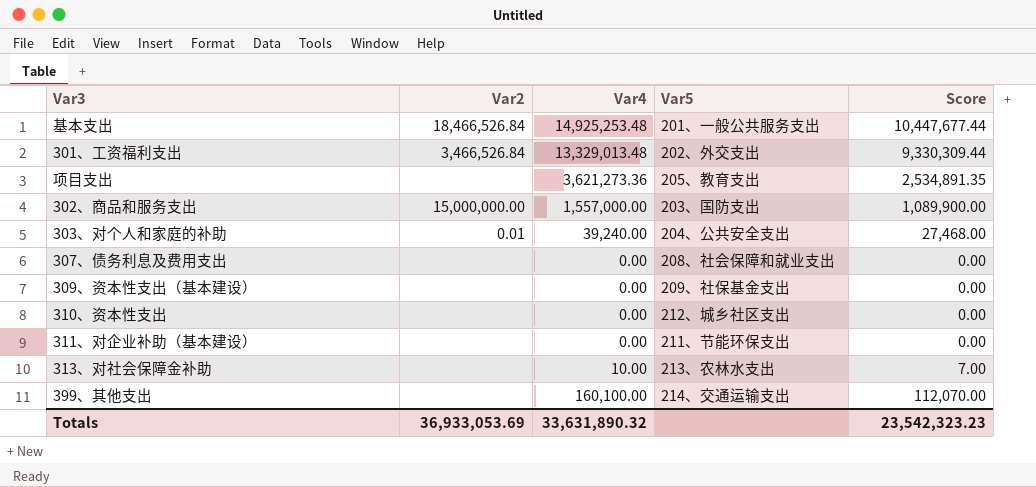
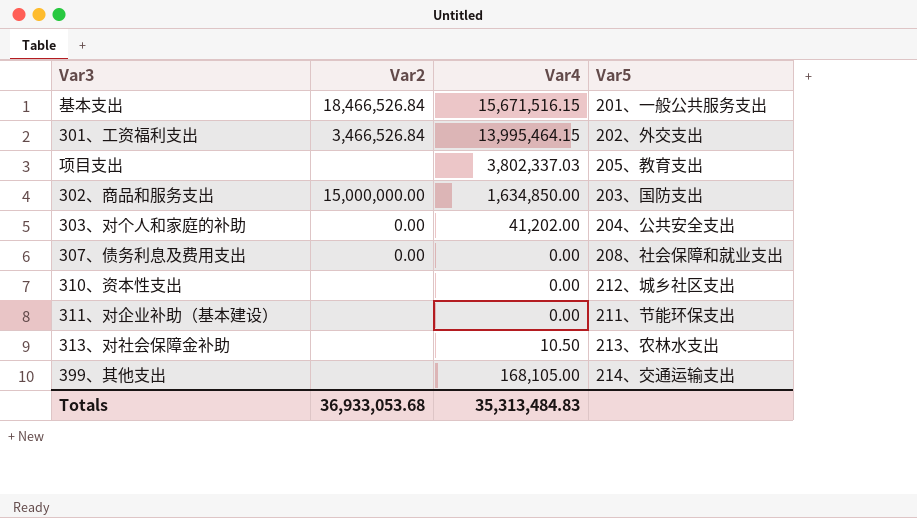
column Score | formula: [Var4] * 0.7 -> none
row 309、资本性支出（基本建设）: none | 0.00 | 209、社保基金支出 | 0.00 -> none
基本支出 | Var4: 14,925,253.48 -> 15,671,516.15
301、工资福利支出 | Var4: 13,329,013.48 -> 13,995,464.15
项目支出 | Var4: 3,621,273.36 -> 3,802,337.03
302、商品和服务支出 | Var4: 1,557,000.00 -> 1,634,850.00
303、对个人和家庭的补助 | Var2: 0.01 -> 0.00
303、对个人和家庭的补助 | Var4: 39,240.00 -> 41,202.00
307、债务利息及费用支出 | Var2: none -> 0.00
313、对社会保障金补助 | Var4: 10.00 -> 10.50
399、其他支出 | Var4: 160,100.00 -> 168,105.00
Totals | Var2: 36,933,053.69 -> 36,933,053.68
Totals | Var4: 33,631,890.32 -> 35,313,484.83

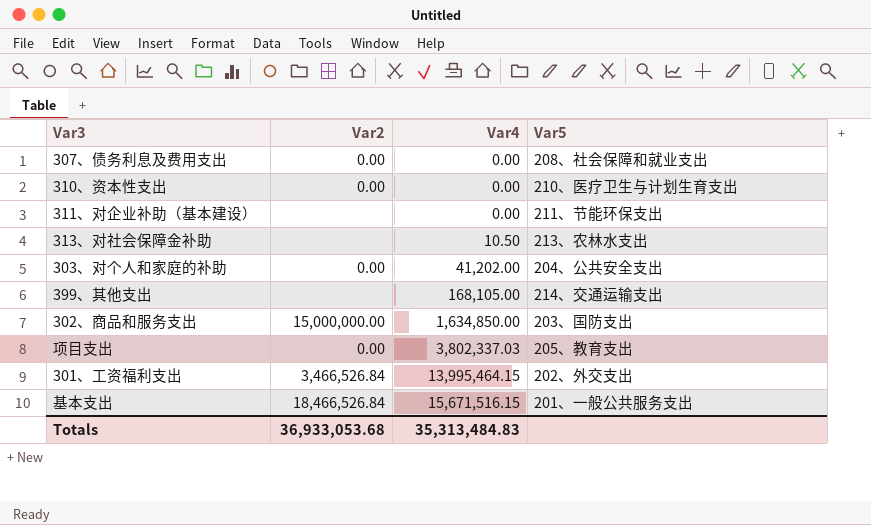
row order: none -> Var4 ascending
310、资本性支出 | Var2: none -> 0.00
310、资本性支出 | Var5: 212、城乡社区支出 -> 210、医疗卫生与计划生育支出
项目支出 | Var2: none -> 0.00

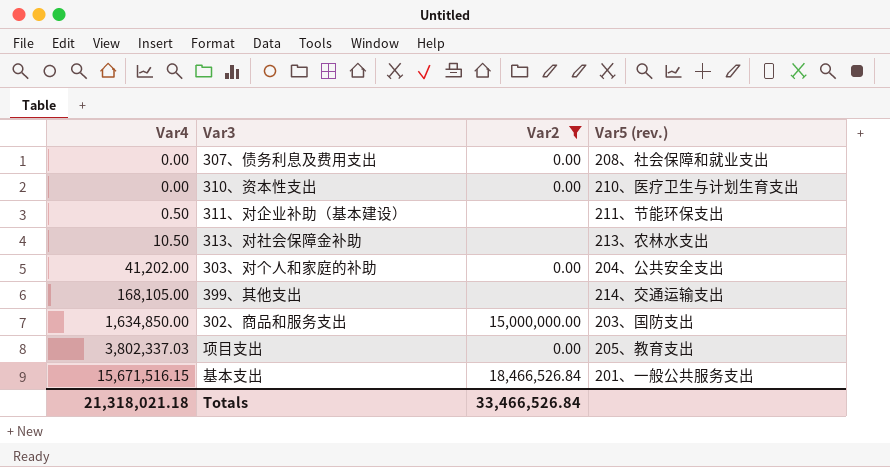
filter: none -> Var2 != 3,466,526.84
column Var4 | position: 3 -> 1
column name: Var5 -> Var5 (rev.)
311、对企业补助（基本建设） | Var4: 0.00 -> 0.50
Totals | Var4: 35,313,484.83 -> 21,318,021.18
Totals | Var2: 36,933,053.68 -> 33,466,526.84

